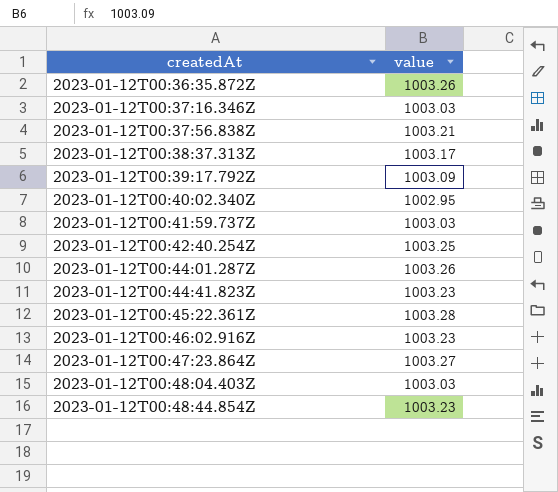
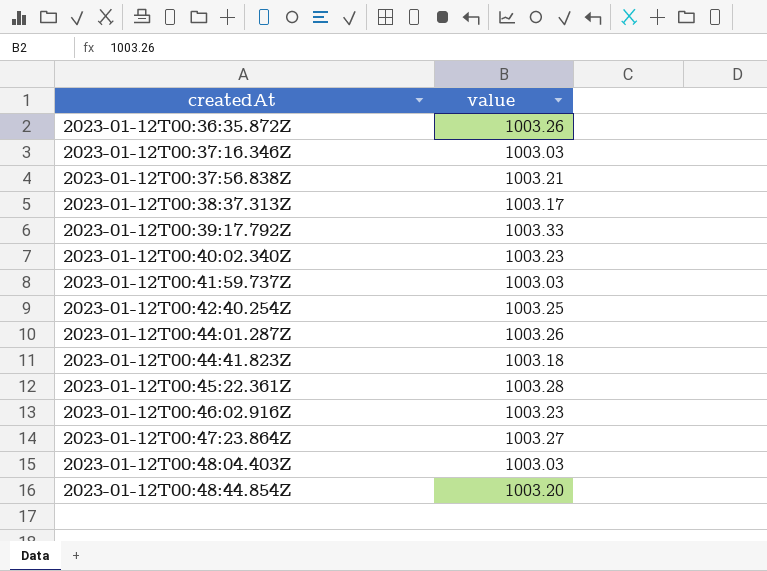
2023-01-12T00:39:17.792Z | value: 1003.09 -> 1003.33
2023-01-12T00:40:02.340Z | value: 1002.95 -> 1003.23
2023-01-12T00:44:41.823Z | value: 1003.23 -> 1003.18
2023-01-12T00:48:44.854Z | value: 1003.23 -> 1003.20

